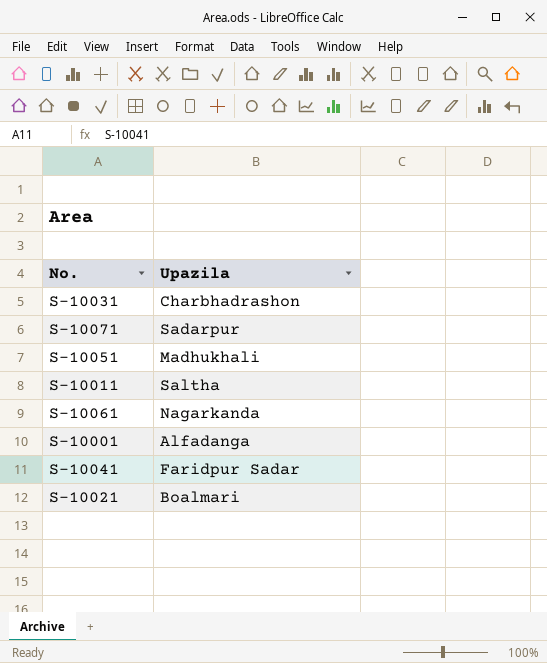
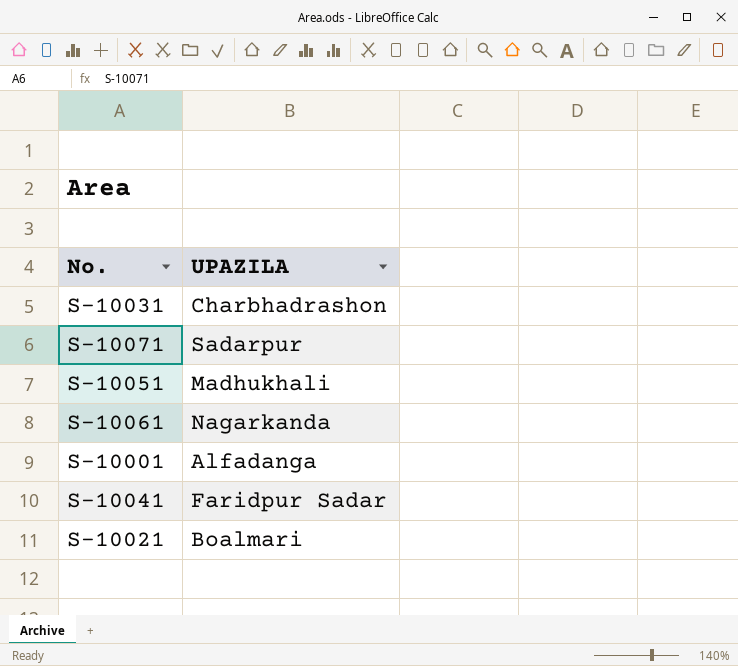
column name: Upazila -> UPAZILA
row S-10011: Saltha -> none

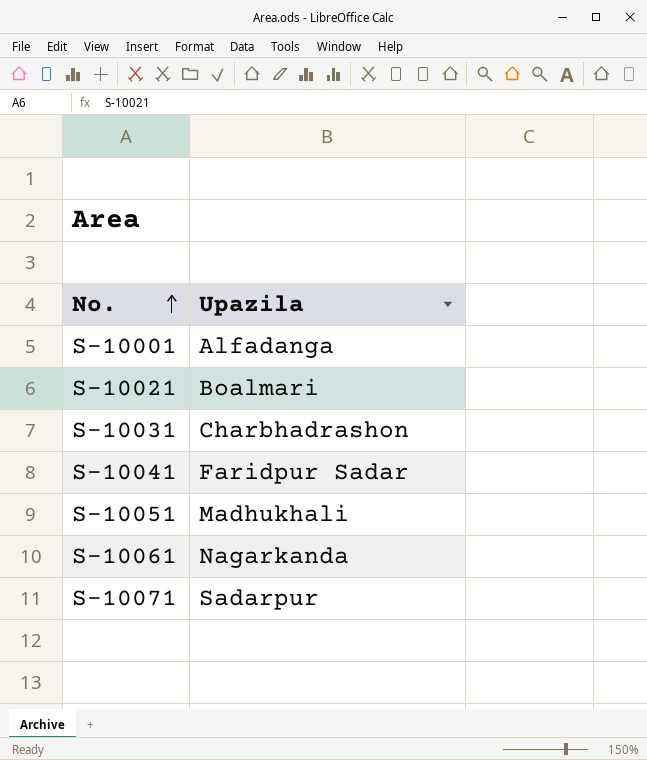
row order: none -> No. ascending
column name: UPAZILA -> Upazila

